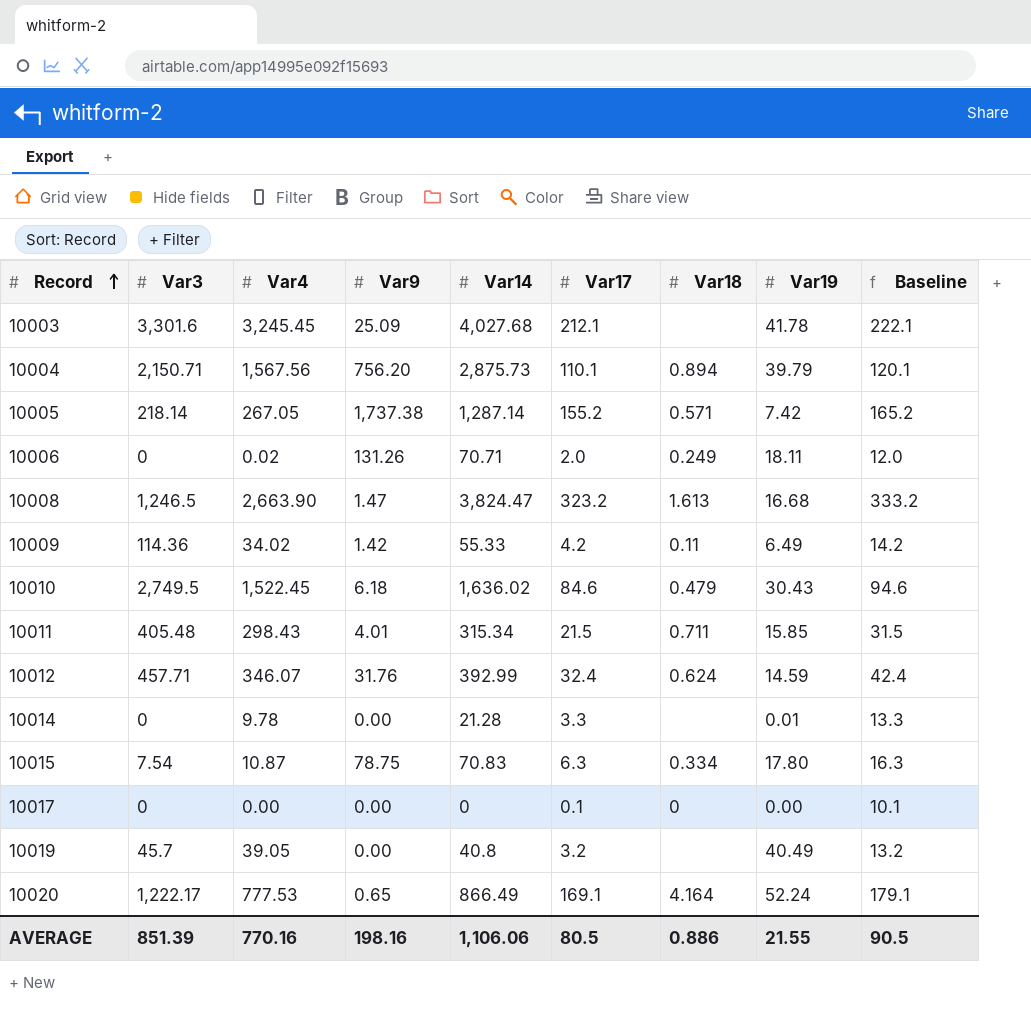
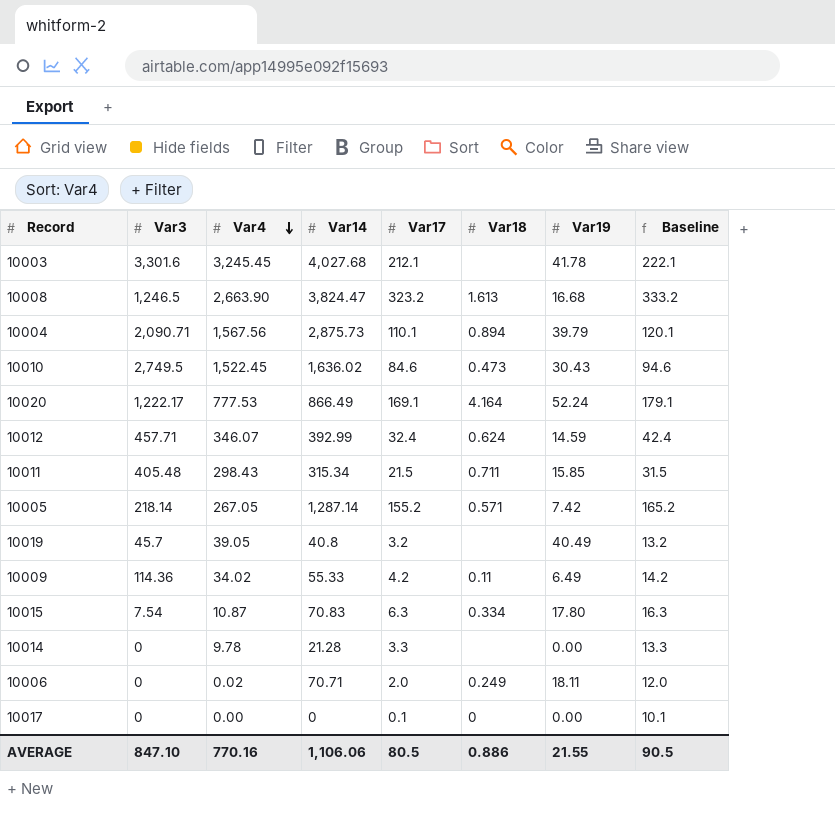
row order: Record ascending -> Var4 descending
column Var9 | position: 4 -> none
10004 | Var3: 2,150.71 -> 2,090.71
10010 | Var18: 0.479 -> 0.473
10014 | Var19: 0.01 -> 0.00
AVERAGE | Var3: 851.39 -> 847.10

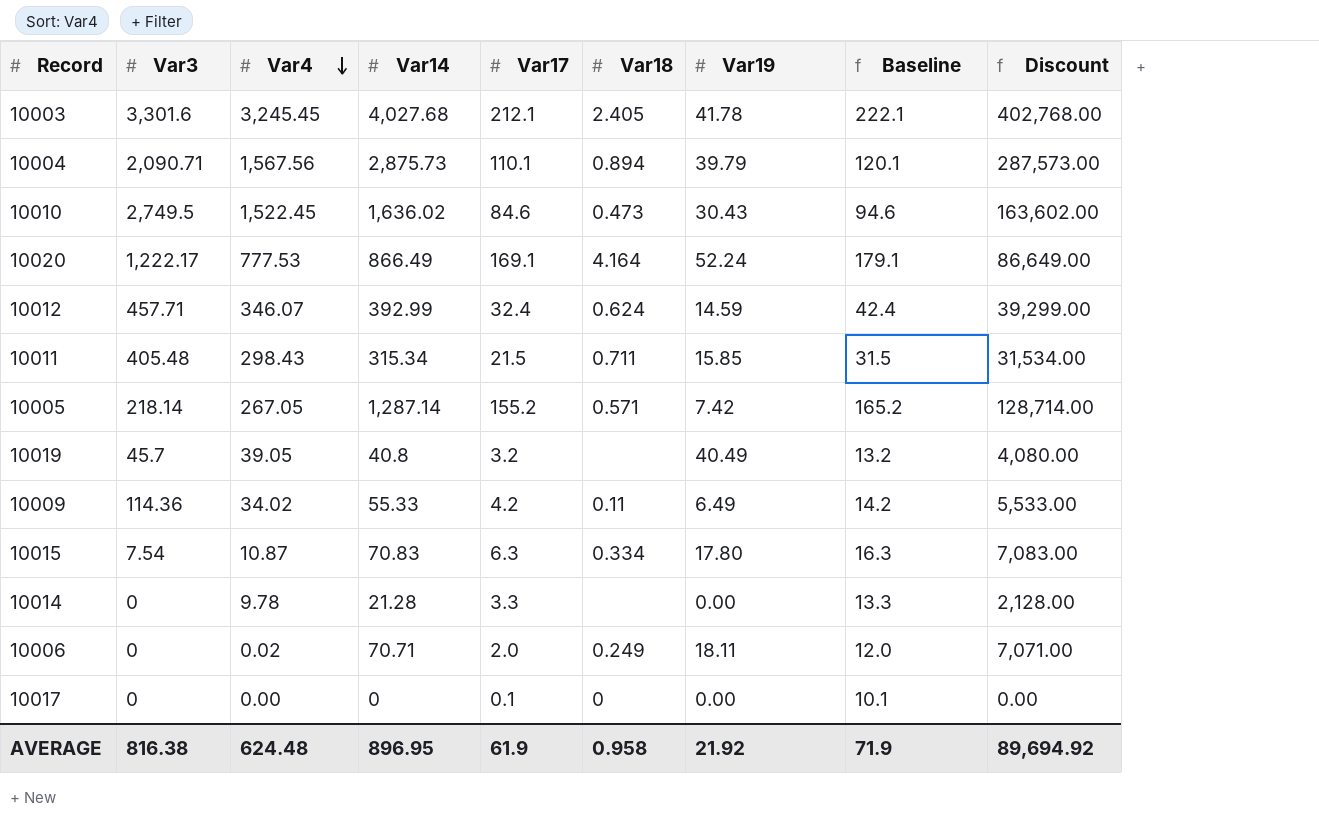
column Discount | formula: none -> [Var14] * 100
row 10008: 1,246.5 | 2,663.90 | 3,824.47 | 323.2 | 1.613 | 16.68 | 333.2 -> none
10003 | Var18: none -> 2.405
AVERAGE | Var3: 847.10 -> 816.38
AVERAGE | Var4: 770.16 -> 624.48
AVERAGE | Var14: 1,106.06 -> 896.95
AVERAGE | Var17: 80.5 -> 61.9
AVERAGE | Var18: 0.886 -> 0.958
AVERAGE | Var19: 21.55 -> 21.92
AVERAGE | Baseline: 90.5 -> 71.9

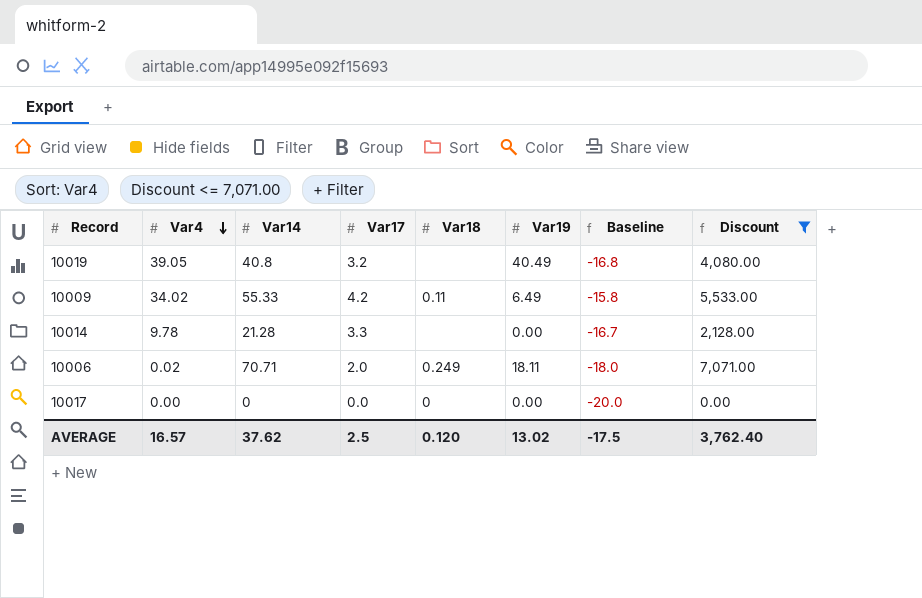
filter: none -> Discount <= 7,071.00
column Var3 | position: 2 -> none
column Baseline | formula: [Var17] + 10 -> [Var17] - 20
10017 | Var17: 0.1 -> 0.0
AVERAGE | Var4: 624.48 -> 16.57
AVERAGE | Var14: 896.95 -> 37.62
AVERAGE | Var17: 61.9 -> 2.5
AVERAGE | Var18: 0.958 -> 0.120
AVERAGE | Var19: 21.92 -> 13.02
AVERAGE | Baseline: 71.9 -> -17.5
AVERAGE | Discount: 89,694.92 -> 3,762.40

